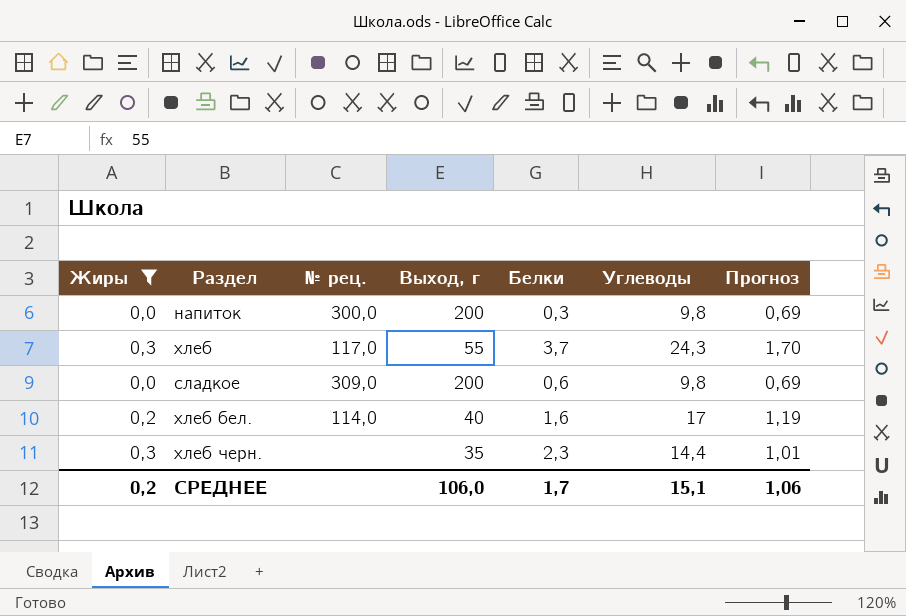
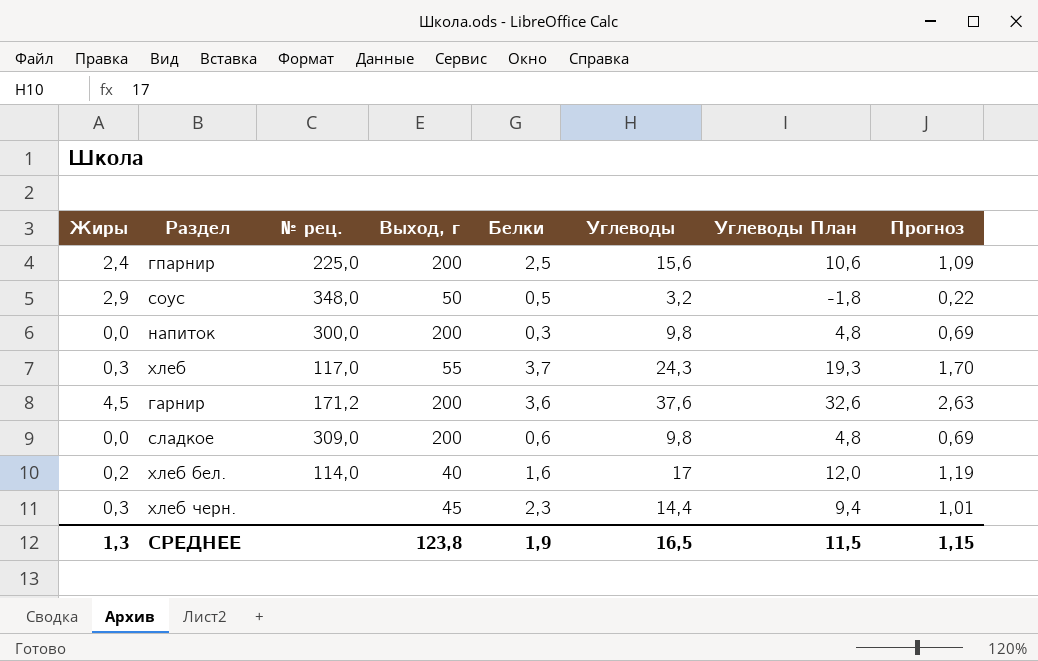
filter: Жиры <= 0,3 -> none
column Углеводы План | formula: none -> [Углеводы] - 5
хлеб черн. | Выход, г: 35 -> 45
СРЕДНЕЕ | Жиры: 0,2 -> 1,3
СРЕДНЕЕ | Выход, г: 106,0 -> 123,8
СРЕДНЕЕ | Белки: 1,7 -> 1,9
СРЕДНЕЕ | Углеводы: 15,1 -> 16,5
СРЕДНЕЕ | Прогноз: 1,06 -> 1,15

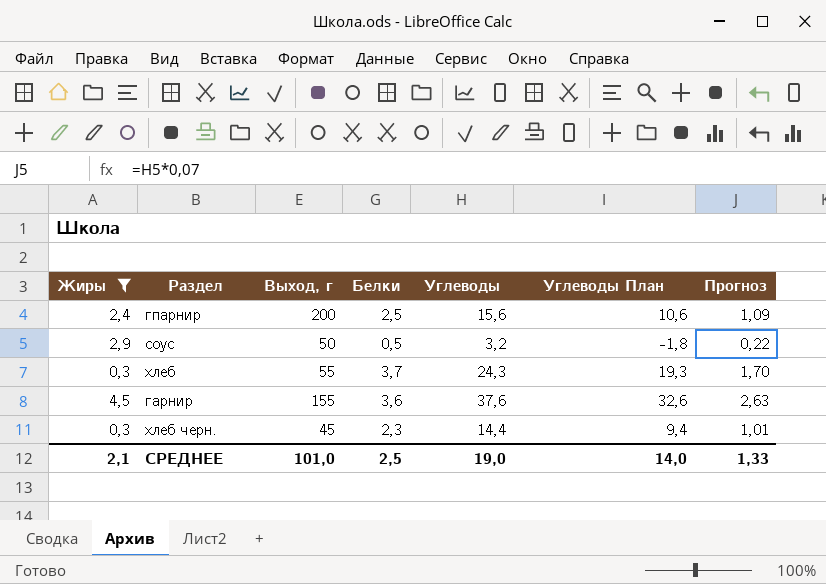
filter: none -> Жиры >= 0,3
column № рец. | position: 3 -> none
гарнир | Выход, г: 200 -> 155
СРЕДНЕЕ | Жиры: 1,3 -> 2,1
СРЕДНЕЕ | Выход, г: 123,8 -> 101,0
СРЕДНЕЕ | Белки: 1,9 -> 2,5
СРЕДНЕЕ | Углеводы: 16,5 -> 19,0
СРЕДНЕЕ | Углеводы План: 11,5 -> 14,0
СРЕДНЕЕ | Прогноз: 1,15 -> 1,33

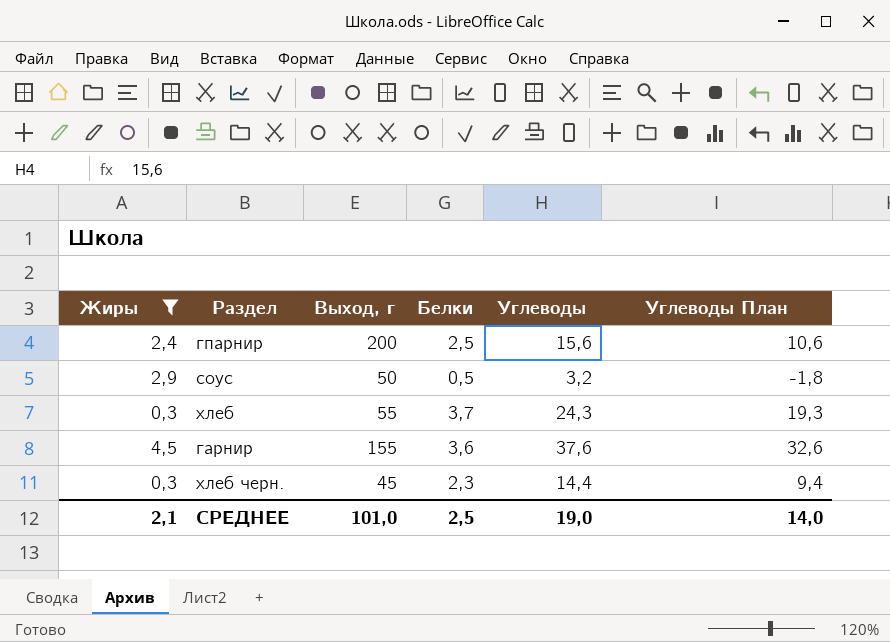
column Прогноз | formula: [Углеводы] * 0,07 -> none

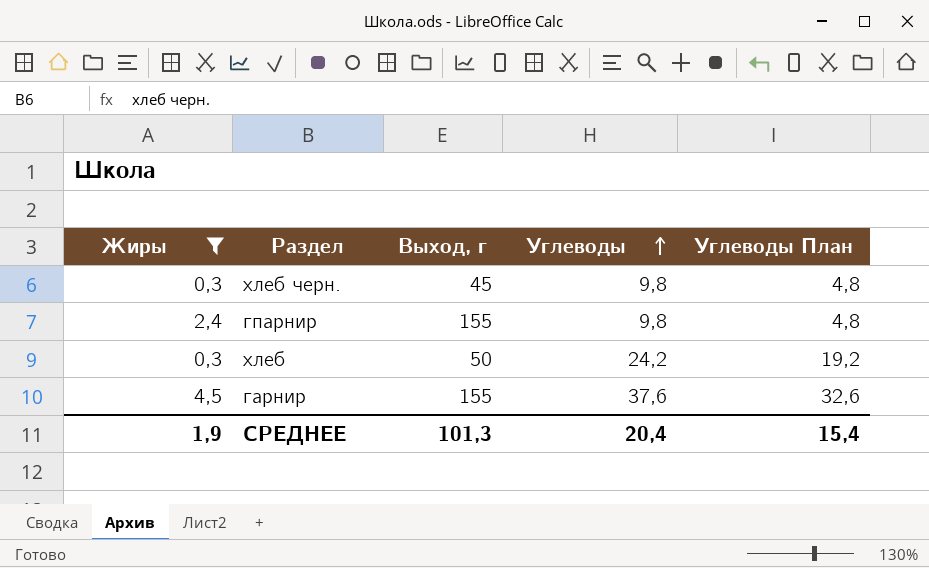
row order: none -> Углеводы ascending
column Белки | position: 4 -> none
row соус: 2,9 | 50 | 0,5 | 3,2 | -1,8 -> none
хлеб черн. | Углеводы: 14,4 -> 9,8
хлеб черн. | Углеводы План: 9,4 -> 4,8
гпарнир | Выход, г: 200 -> 155
гпарнир | Углеводы: 15,6 -> 9,8
гпарнир | Углеводы План: 10,6 -> 4,8
хлеб | Выход, г: 55 -> 50
хлеб | Углеводы: 24,3 -> 24,2
хлеб | Углеводы План: 19,3 -> 19,2
СРЕДНЕЕ | Жиры: 2,1 -> 1,9
СРЕДНЕЕ | Выход, г: 101,0 -> 101,3
СРЕДНЕЕ | Углеводы: 19,0 -> 20,4
СРЕДНЕЕ | Углеводы План: 14,0 -> 15,4

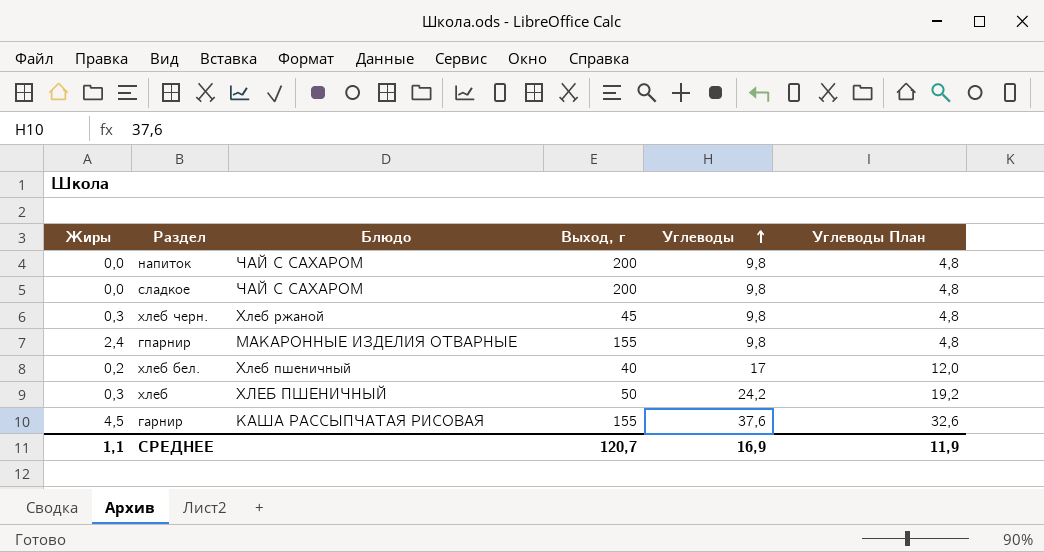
filter: Жиры >= 0,3 -> none
column Блюдо | position: none -> 3
СРЕДНЕЕ | Жиры: 1,9 -> 1,1
СРЕДНЕЕ | Выход, г: 101,3 -> 120,7
СРЕДНЕЕ | Углеводы: 20,4 -> 16,9
СРЕДНЕЕ | Углеводы План: 15,4 -> 11,9

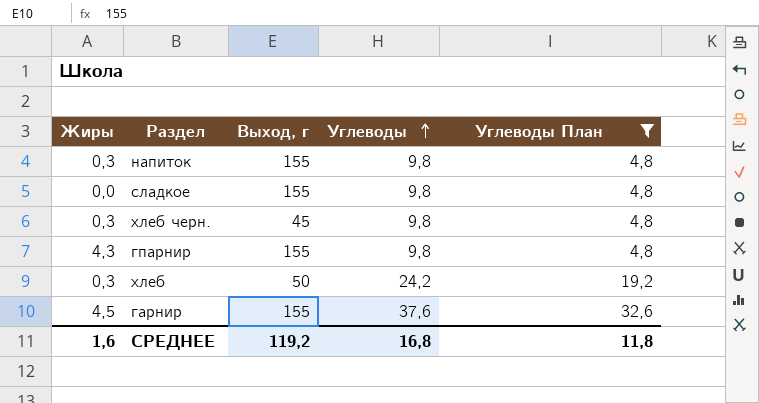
filter: none -> Углеводы План != 12,0
column Блюдо | position: 3 -> none
напиток | Жиры: 0,0 -> 0,3
напиток | Выход, г: 200 -> 155
сладкое | Выход, г: 200 -> 155
гпарнир | Жиры: 2,4 -> 4,3
СРЕДНЕЕ | Жиры: 1,1 -> 1,6
СРЕДНЕЕ | Выход, г: 120,7 -> 119,2
СРЕДНЕЕ | Углеводы: 16,9 -> 16,8
СРЕДНЕЕ | Углеводы План: 11,9 -> 11,8

